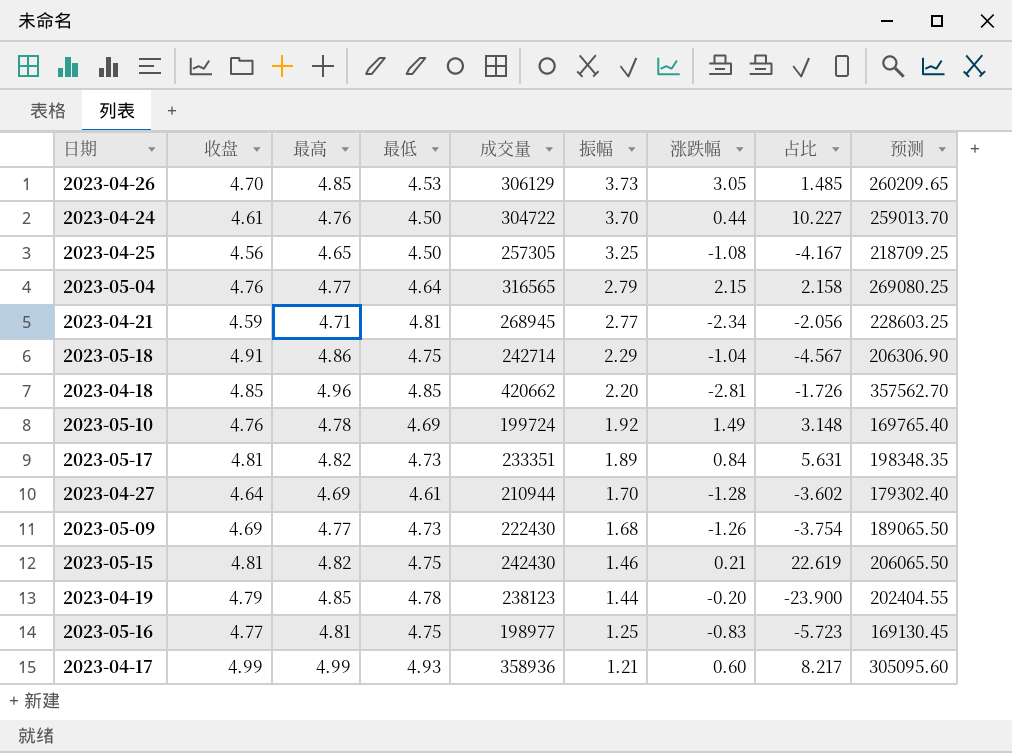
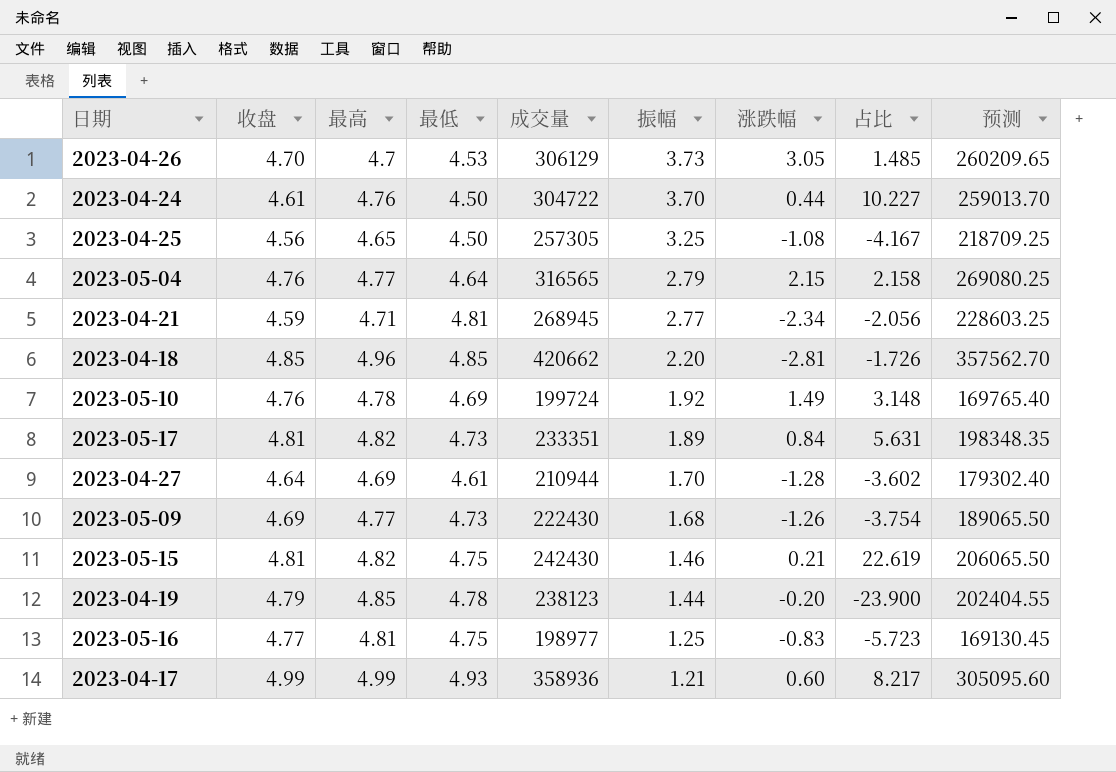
row 2023-05-18: 4.91 | 4.86 | 4.75 | 242714 | 2.29 | -1.04 | -4.567 | 206306.90 -> none
2023-04-26 | 最高: 4.85 -> 4.7

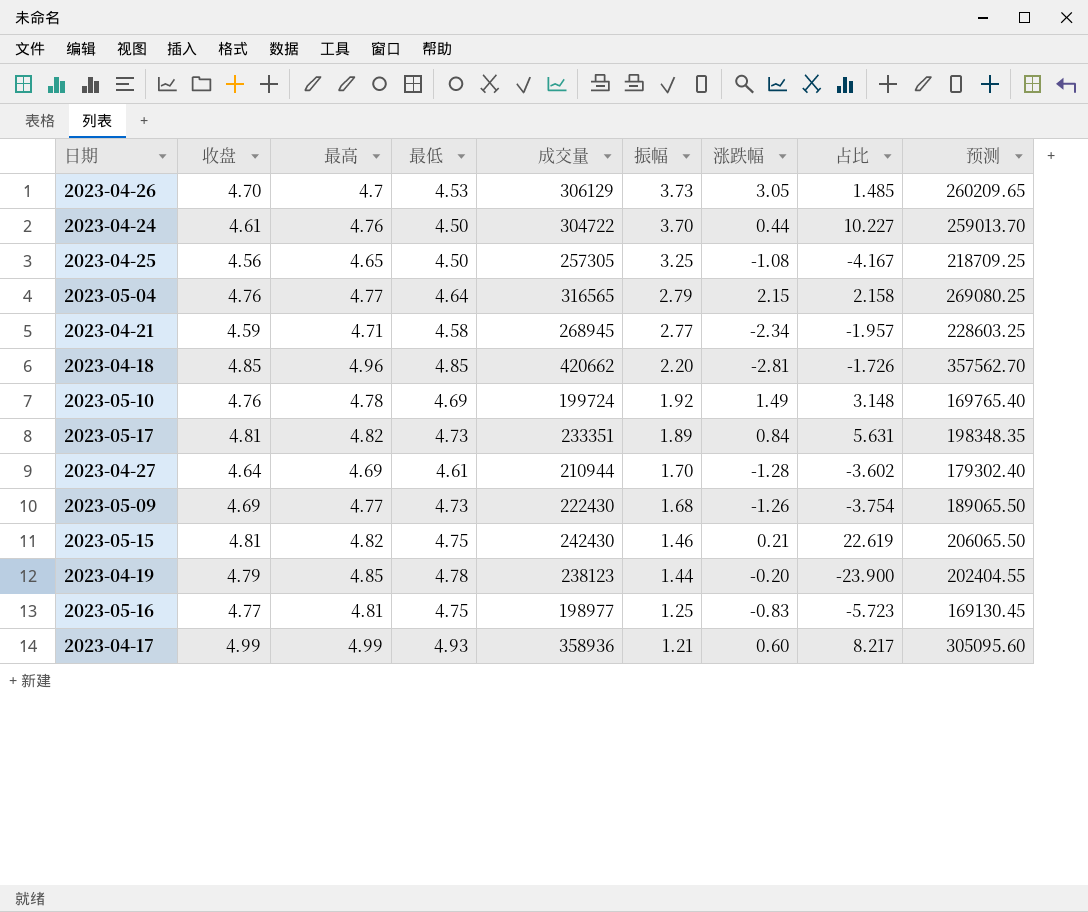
2023-04-21 | 最低: 4.81 -> 4.58
2023-04-21 | 占比: -2.056 -> -1.957

